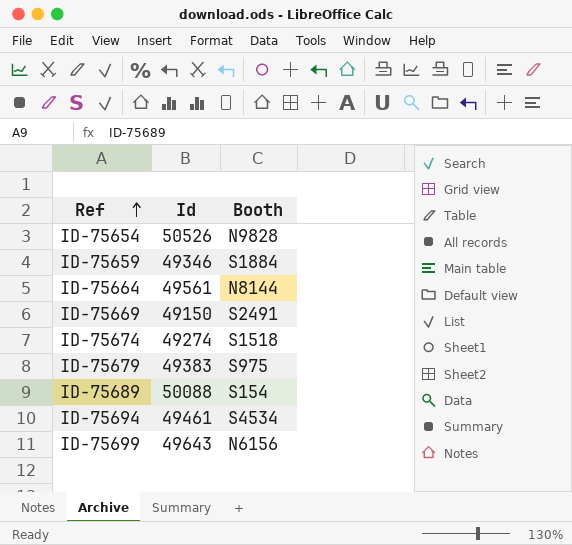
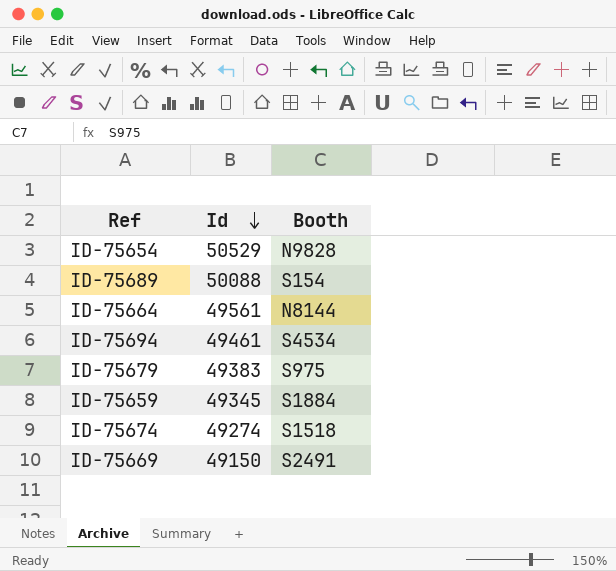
row order: Ref ascending -> Id descending
row ID-75699: 49643 | N6156 -> none
ID-75654 | Id: 50526 -> 50529
ID-75659 | Id: 49346 -> 49345

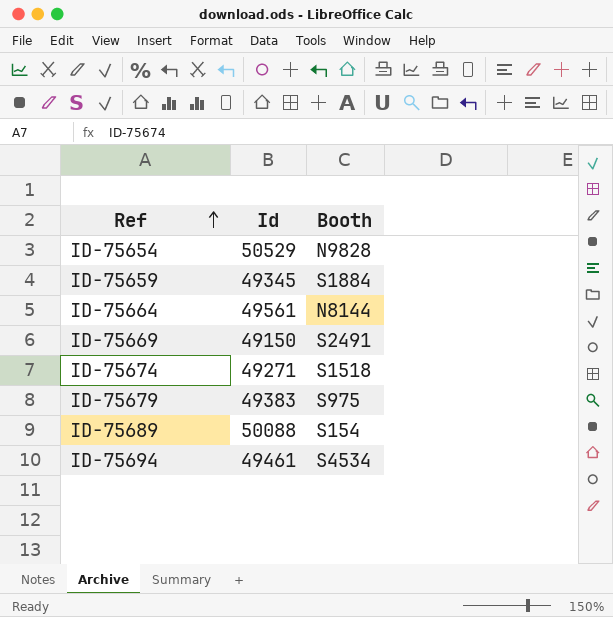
row order: Id descending -> Ref ascending
ID-75674 | Id: 49274 -> 49271

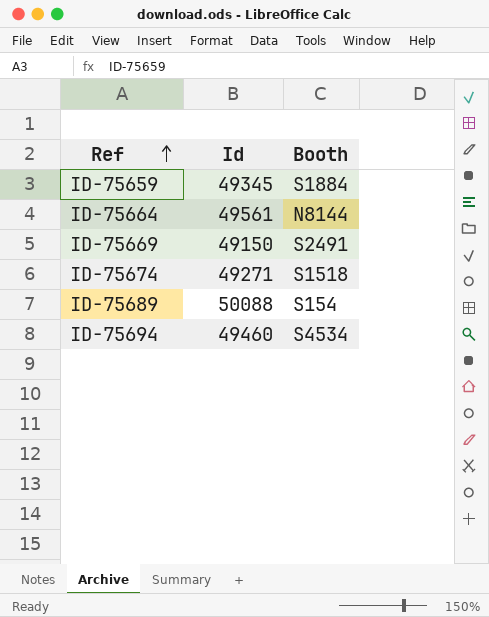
row ID-75654: 50529 | N9828 -> none
row ID-75679: 49383 | S975 -> none
ID-75694 | Id: 49461 -> 49460

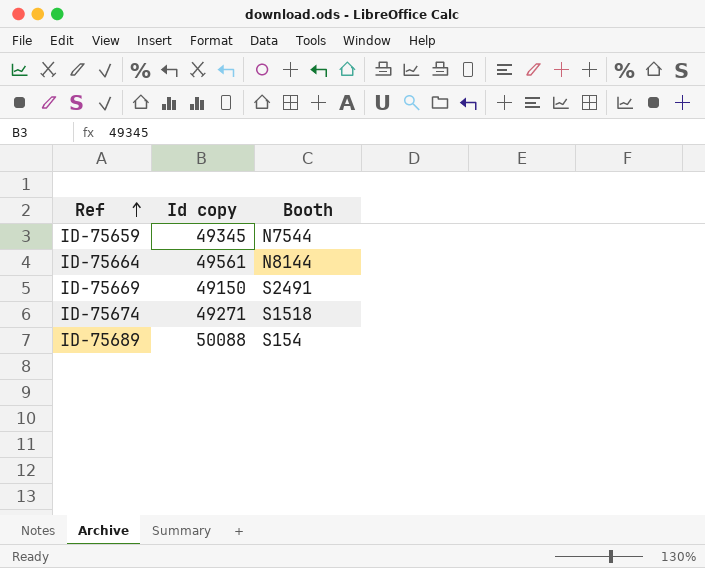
column name: Id -> Id copy
row ID-75694: 49460 | S4534 -> none
ID-75659 | Booth: S1884 -> N7544

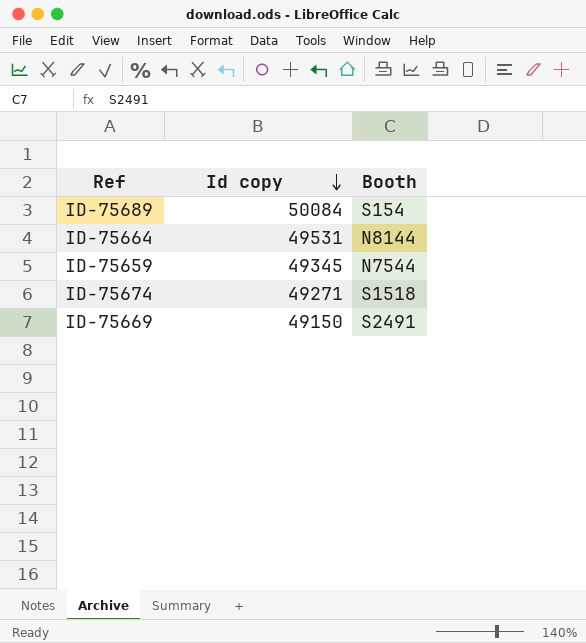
row order: Ref ascending -> Id copy descending
ID-75689 | Id copy: 50088 -> 50084
ID-75664 | Id copy: 49561 -> 49531

